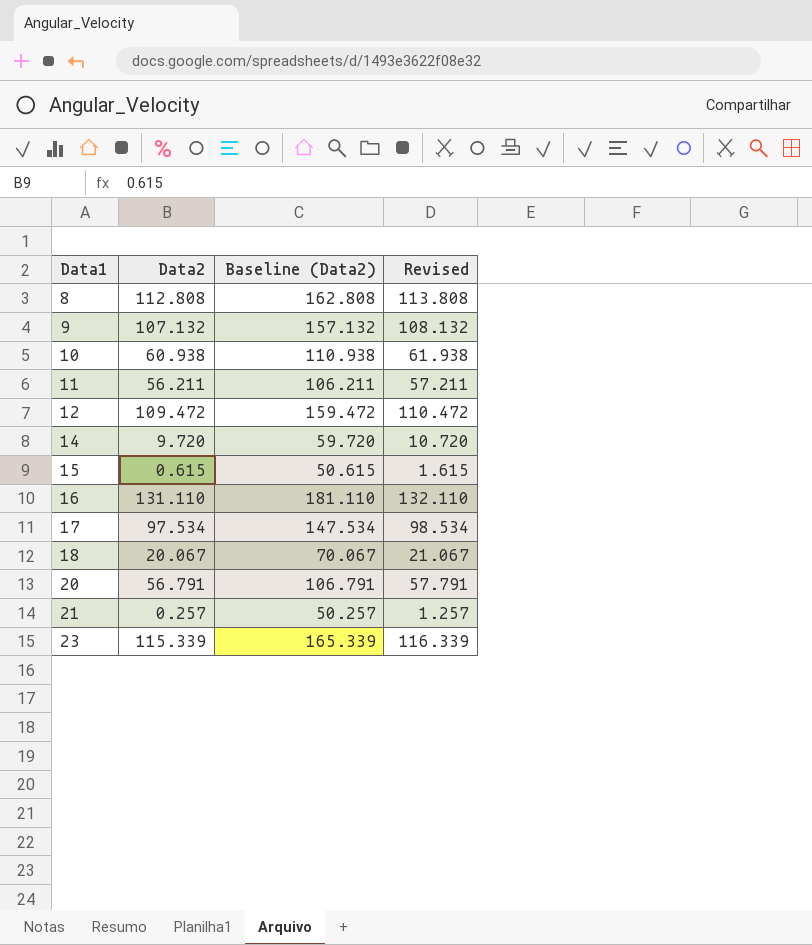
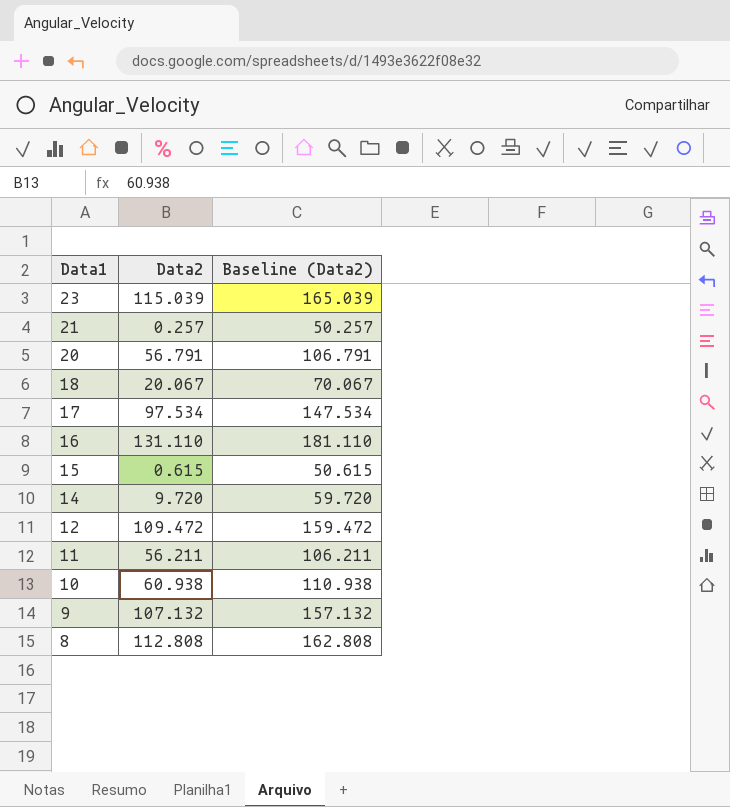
row order: Data1 ascending -> Data1 descending
column Revised | formula: [Data2] + 1 -> none
23 | Data2: 115.339 -> 115.039
23 | Baseline (Data2): 165.339 -> 165.039

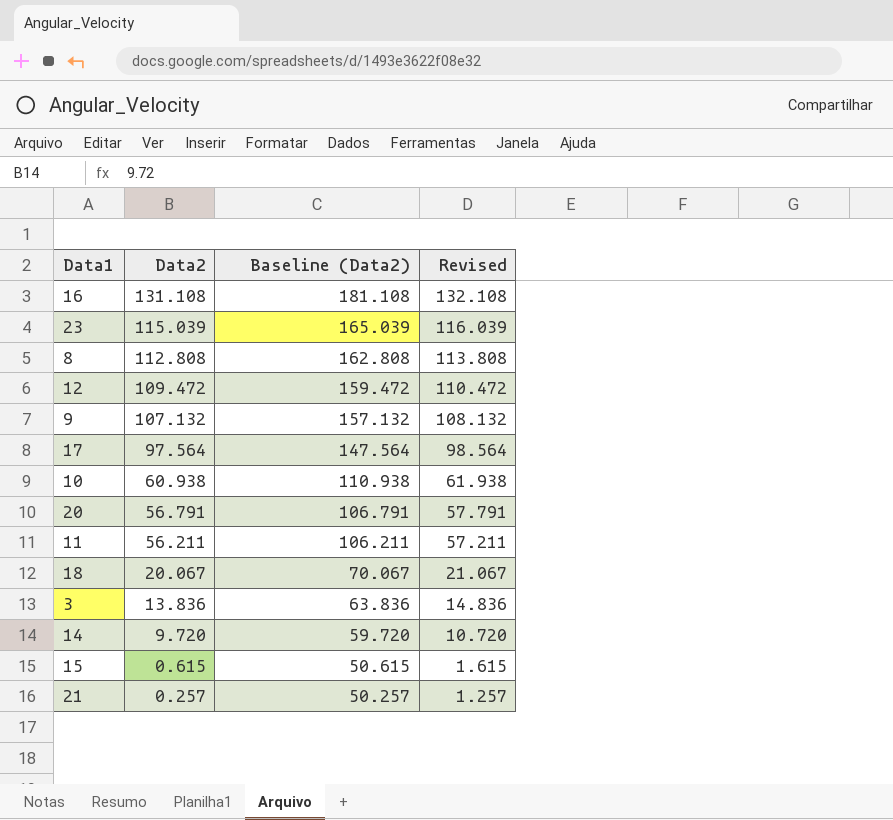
row order: Data1 descending -> Data2 descending
column Revised | formula: none -> [Data2] + 1
16 | Data2: 131.110 -> 131.108
16 | Baseline (Data2): 181.110 -> 181.108
17 | Data2: 97.534 -> 97.564
17 | Baseline (Data2): 147.534 -> 147.564
row 3: none -> 13.836 | 63.836 | 14.836

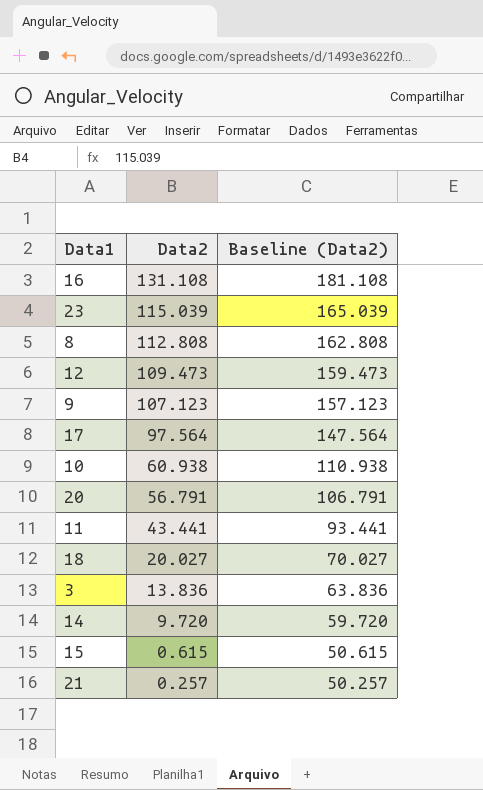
column Revised | formula: [Data2] + 1 -> none
12 | Data2: 109.472 -> 109.473
12 | Baseline (Data2): 159.472 -> 159.473
9 | Data2: 107.132 -> 107.123
9 | Baseline (Data2): 157.132 -> 157.123
11 | Data2: 56.211 -> 43.441
11 | Baseline (Data2): 106.211 -> 93.441
18 | Data2: 20.067 -> 20.027
18 | Baseline (Data2): 70.067 -> 70.027

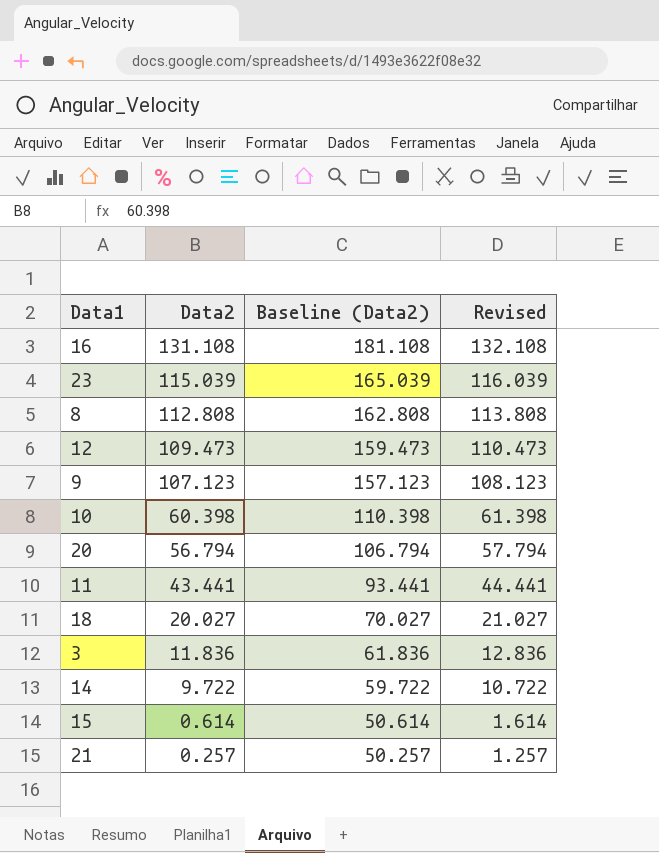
column Revised | formula: none -> [Data2] + 1
row 17: 97.564 | 147.564 -> none
10 | Data2: 60.938 -> 60.398
10 | Baseline (Data2): 110.938 -> 110.398
20 | Data2: 56.791 -> 56.794
20 | Baseline (Data2): 106.791 -> 106.794
3 | Data2: 13.836 -> 11.836
3 | Baseline (Data2): 63.836 -> 61.836
14 | Data2: 9.720 -> 9.722
14 | Baseline (Data2): 59.720 -> 59.722
15 | Data2: 0.615 -> 0.614
15 | Baseline (Data2): 50.615 -> 50.614

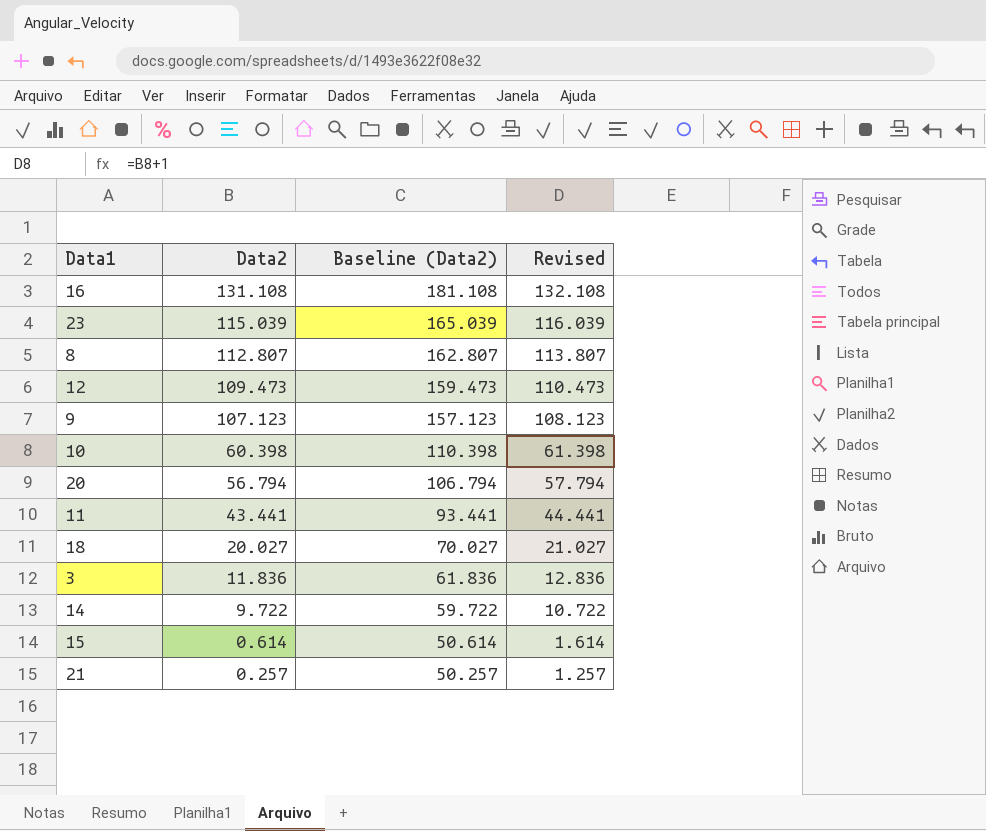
8 | Data2: 112.808 -> 112.807
8 | Baseline (Data2): 162.808 -> 162.807
8 | Revised: 113.808 -> 113.807

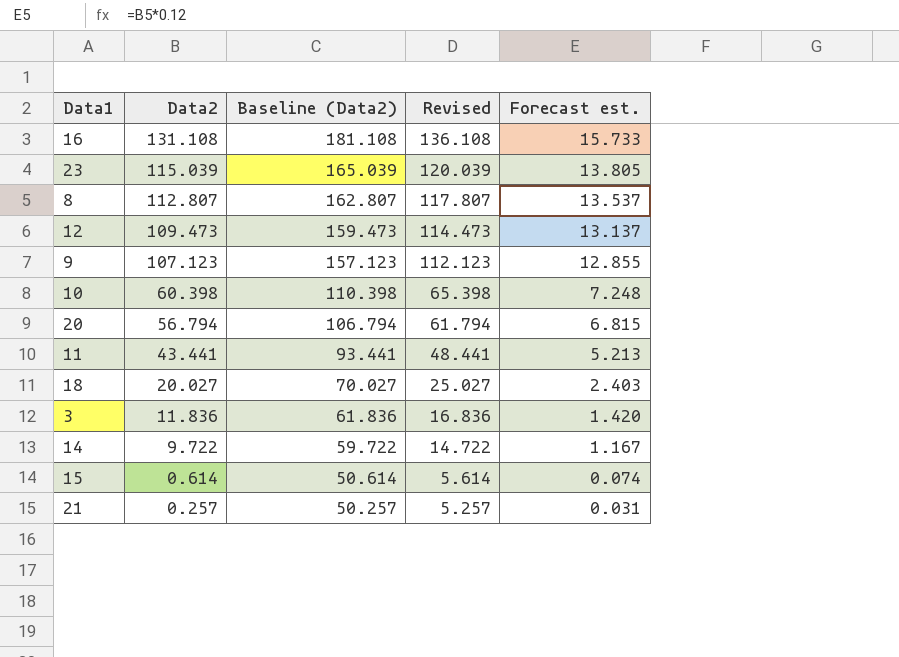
column Revised | formula: [Data2] + 1 -> [Data2] + 5
column Forecast est. | formula: none -> [Data2] * 0.12

